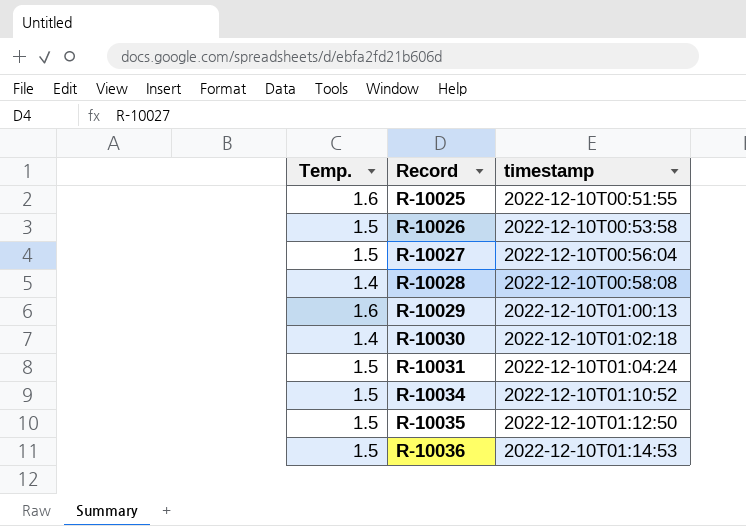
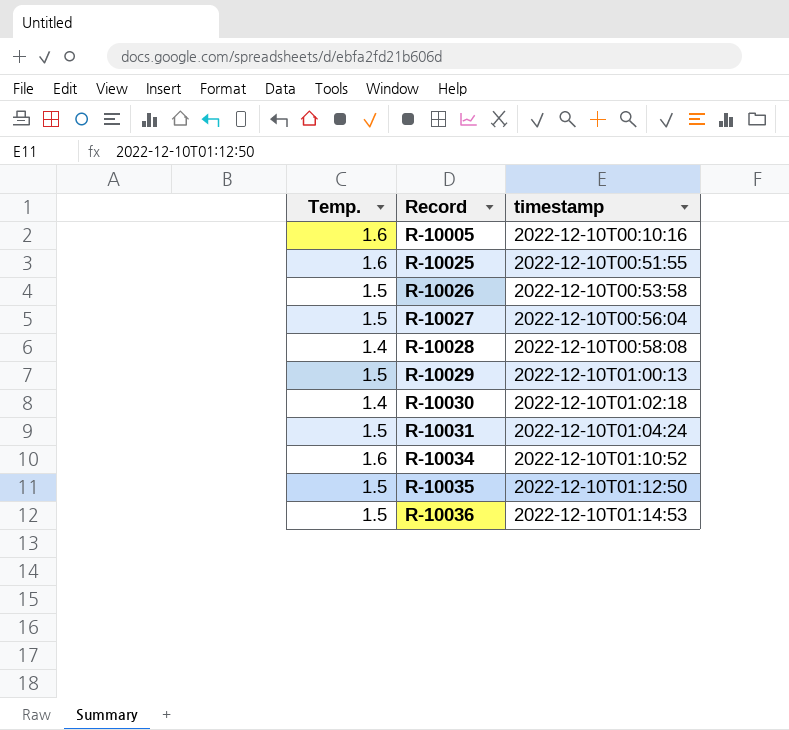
row R-10005: none -> 1.6 | 2022-12-10T00:10:16
R-10029 | Temp.: 1.6 -> 1.5
R-10034 | Temp.: 1.5 -> 1.6

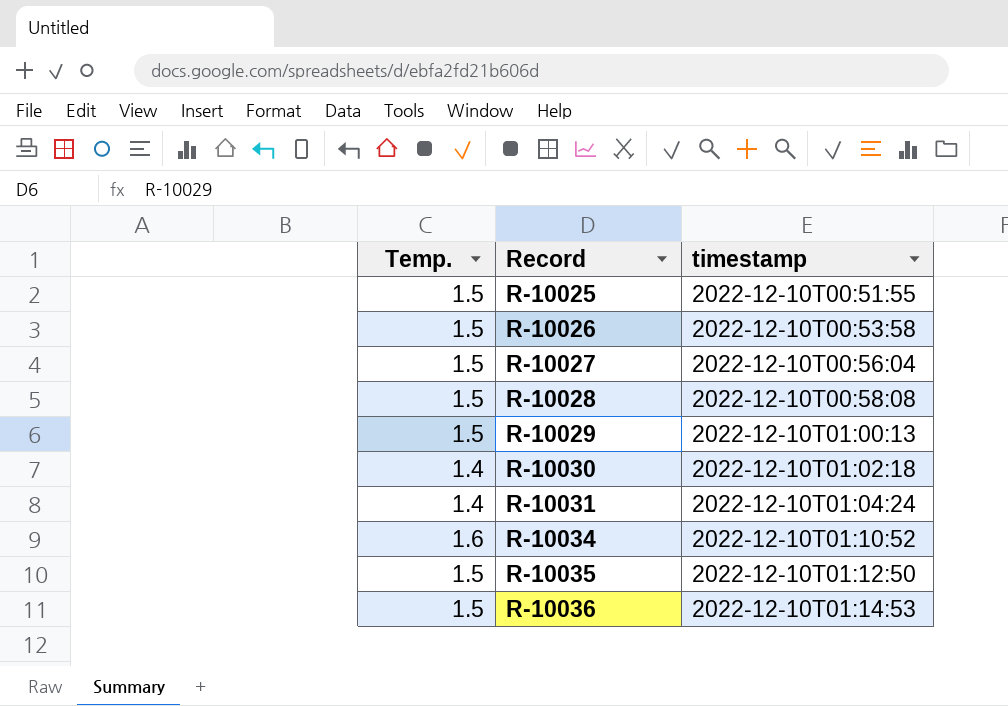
row R-10005: 1.6 | 2022-12-10T00:10:16 -> none
R-10025 | Temp.: 1.6 -> 1.5
R-10028 | Temp.: 1.4 -> 1.5
R-10031 | Temp.: 1.5 -> 1.4

